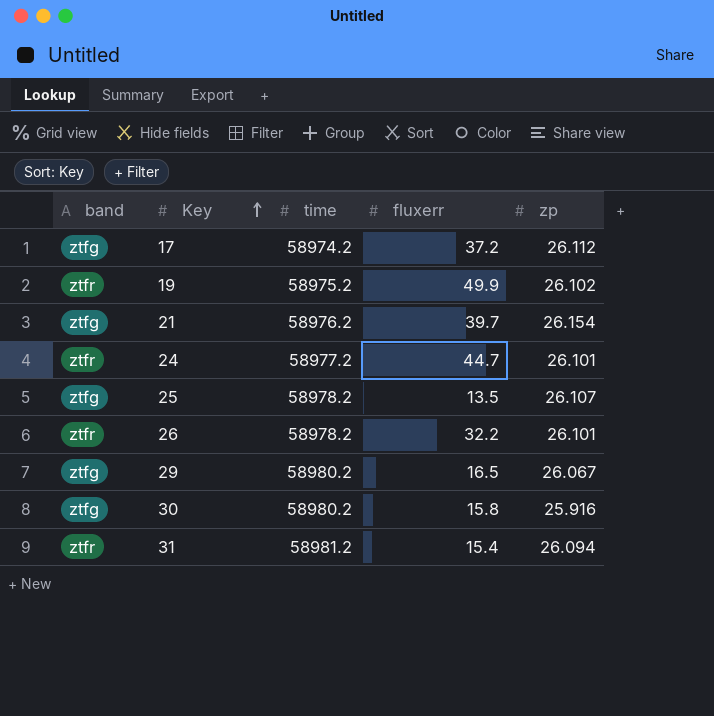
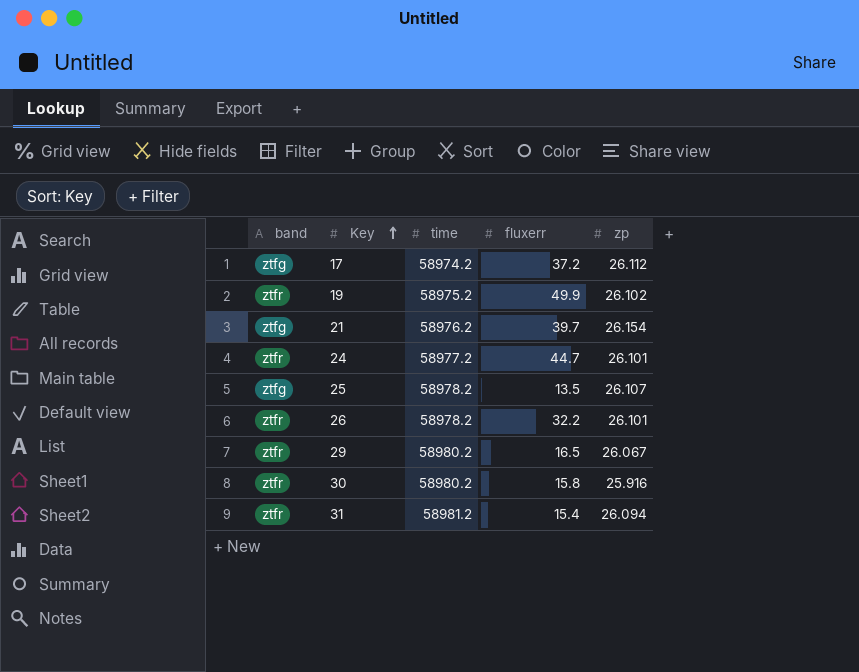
29 | band: ztfg -> ztfr
30 | band: ztfg -> ztfr

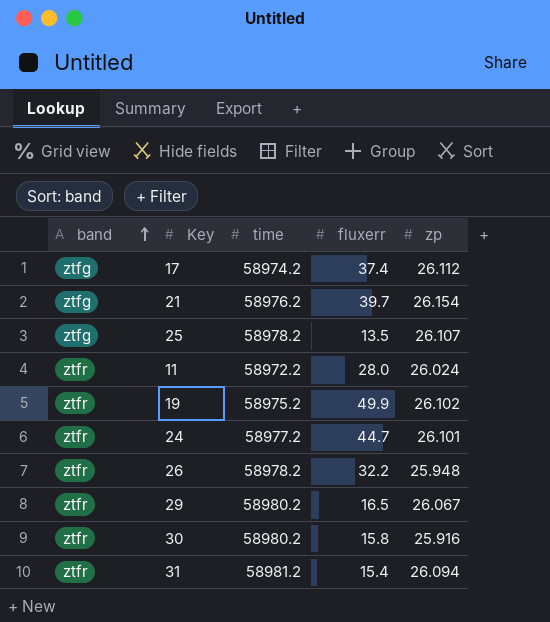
row order: Key ascending -> band ascending
17 | fluxerr: 37.2 -> 37.4
row 11: none -> ztfr | 58972.2 | 28.0 | 26.024
26 | zp: 26.101 -> 25.948

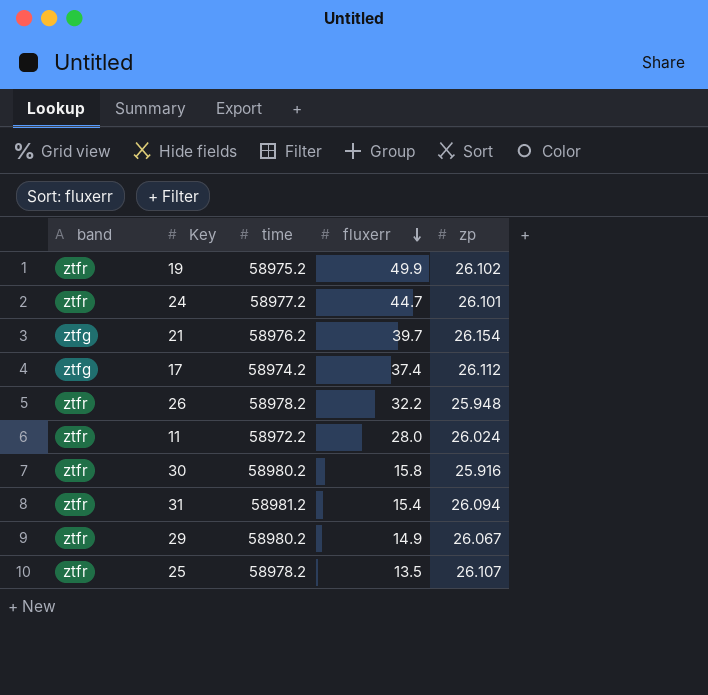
row order: band ascending -> fluxerr descending
29 | fluxerr: 16.5 -> 14.9
25 | band: ztfg -> ztfr

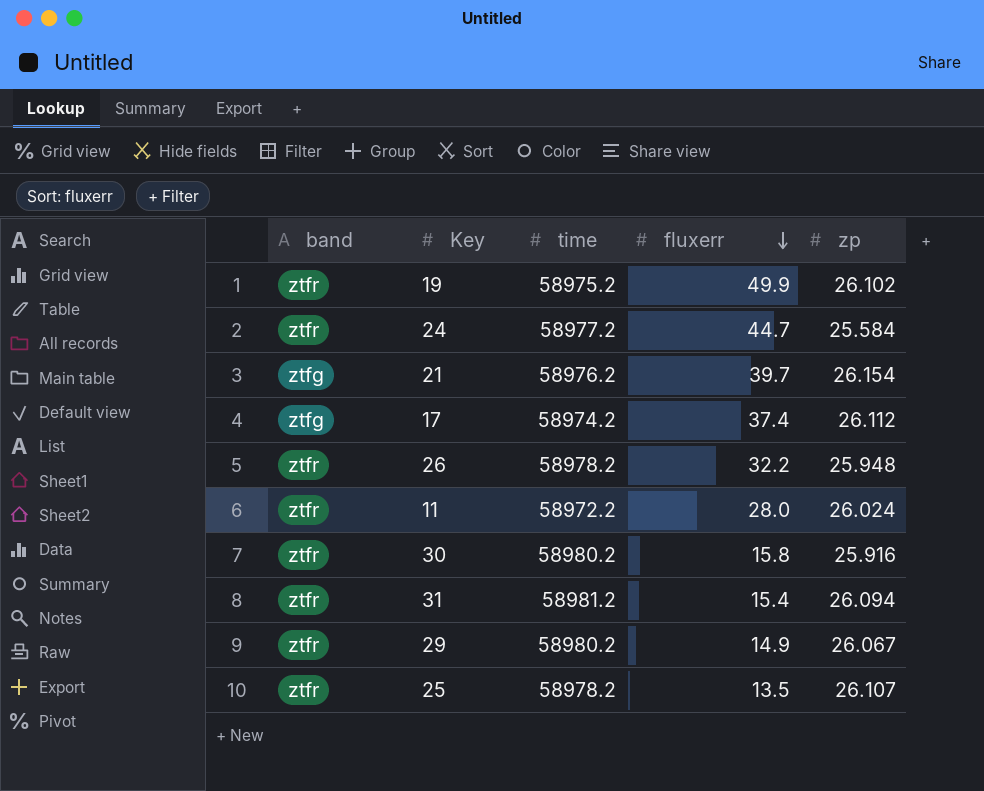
24 | zp: 26.101 -> 25.584

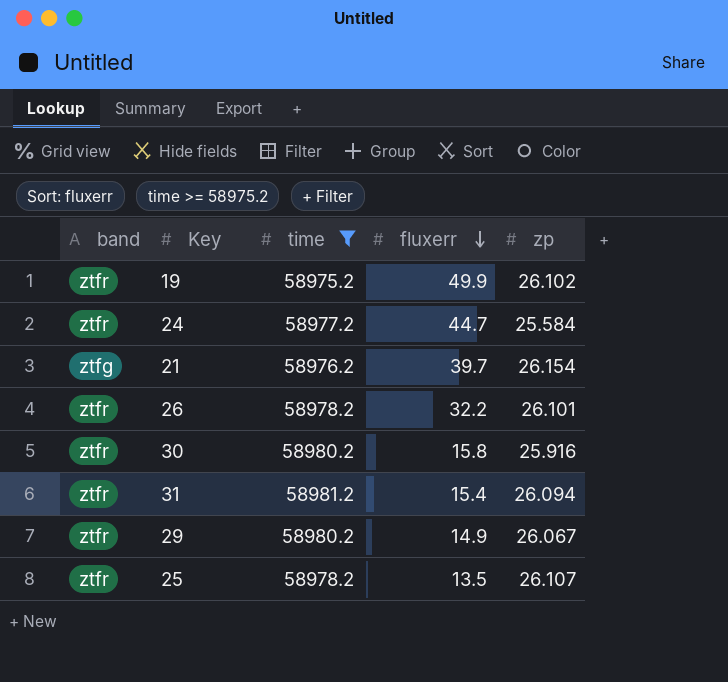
filter: none -> time >= 58975.2
26 | zp: 25.948 -> 26.101

